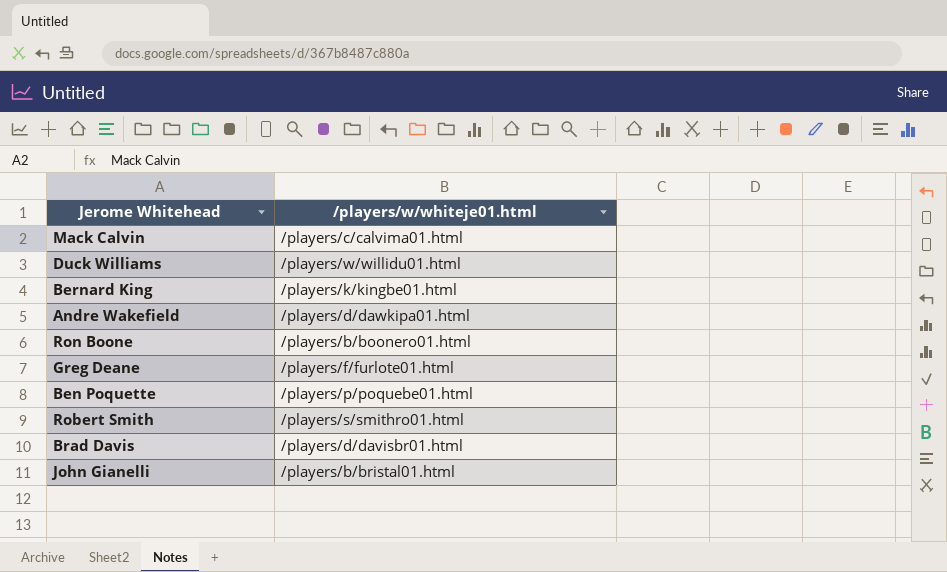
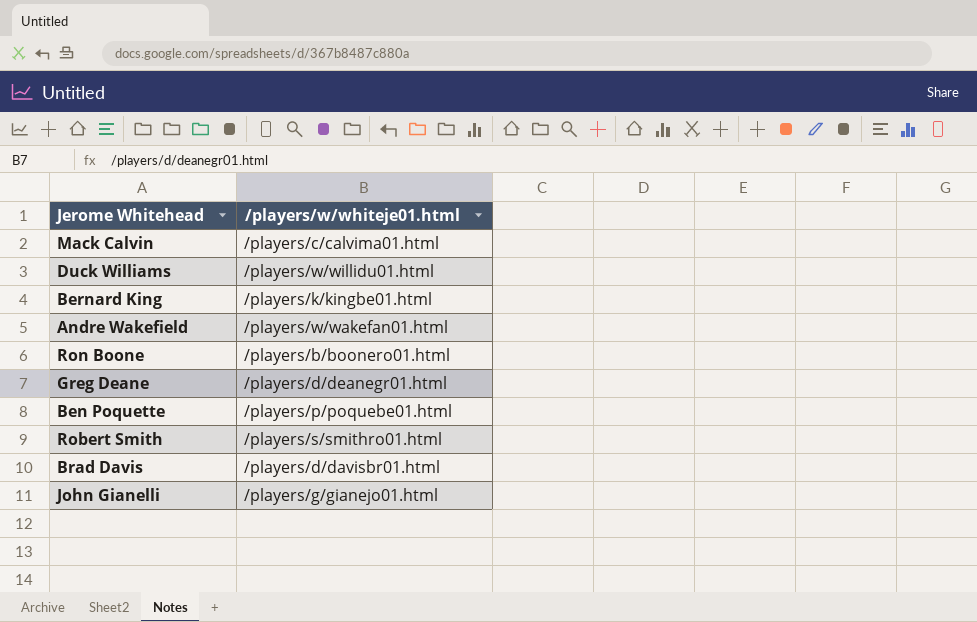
Andre Wakefield | /players/w/whiteje01.html: /players/d/dawkipa01.html -> /players/w/wakefan01.html
Greg Deane | /players/w/whiteje01.html: /players/f/furlote01.html -> /players/d/deanegr01.html
John Gianelli | /players/w/whiteje01.html: /players/b/bristal01.html -> /players/g/gianejo01.html

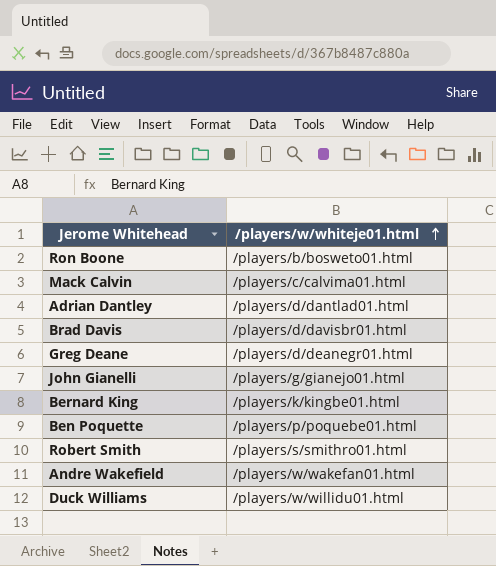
row order: none -> /players/w/whiteje01.html ascending
Ron Boone | /players/w/whiteje01.html: /players/b/boonero01.html -> /players/b/bosweto01.html
row Adrian Dantley: none -> /players/d/dantlad01.html

